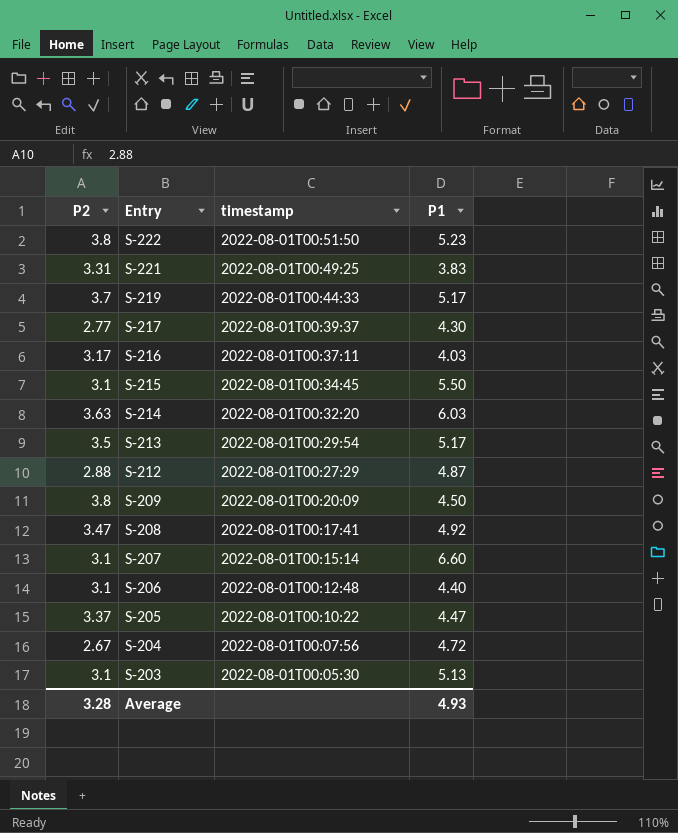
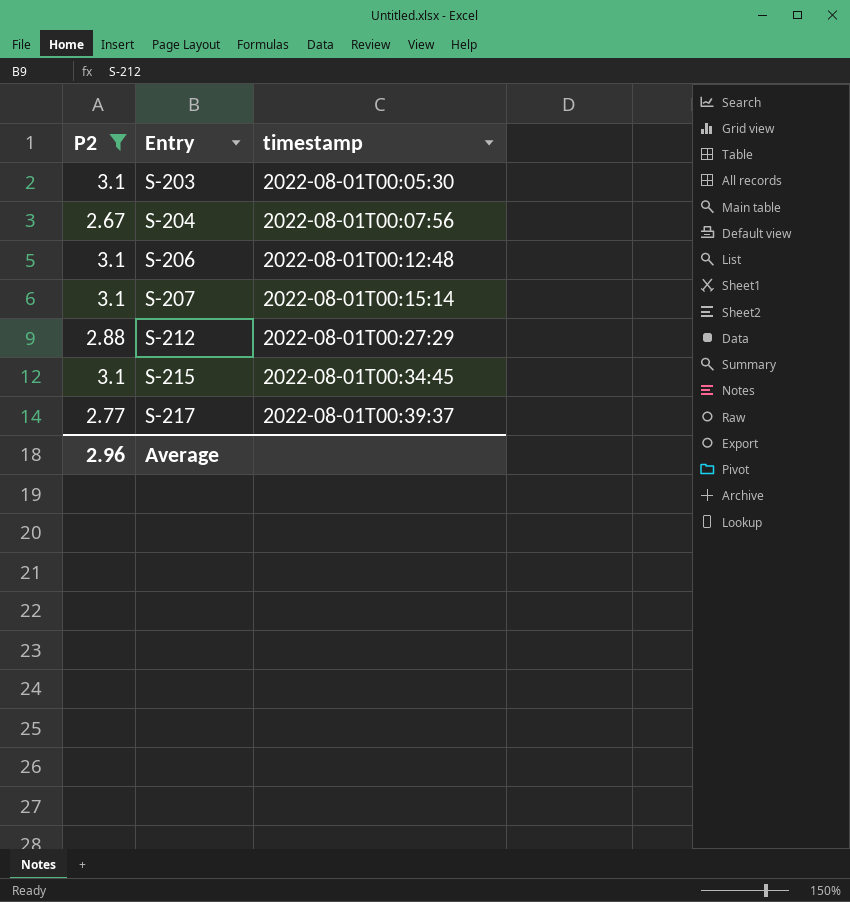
filter: none -> P2 <= 3.1
row order: Entry descending -> Entry ascending
column P1 | position: 4 -> none
Average | P2: 3.28 -> 2.96

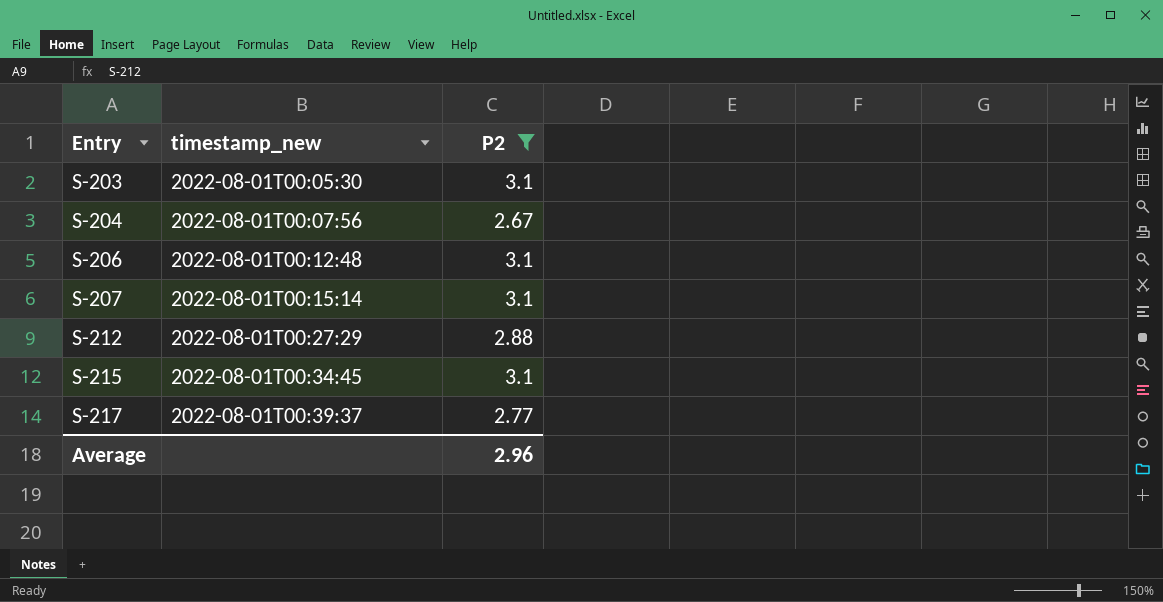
column name: timestamp -> timestamp_new
column P2 | position: 1 -> 3

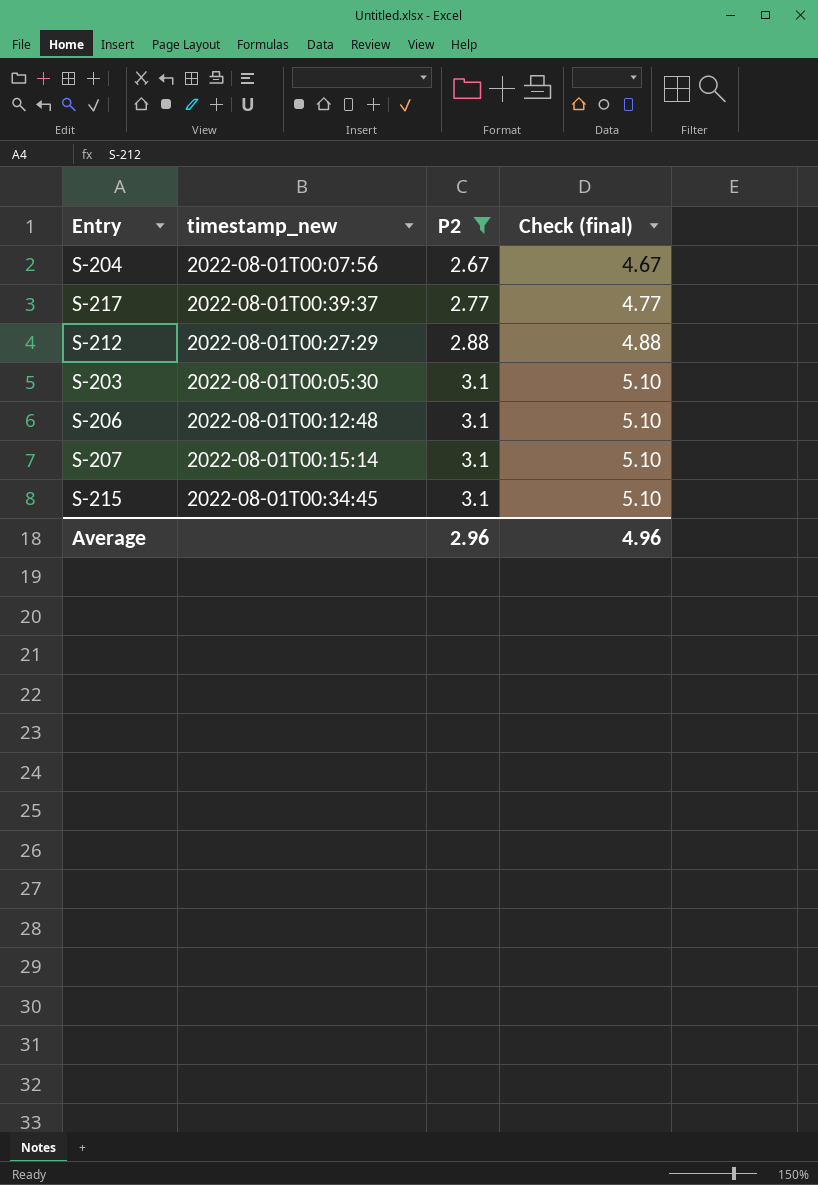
row order: Entry ascending -> P2 ascending
column Check (final) | formula: none -> [P2] + 2

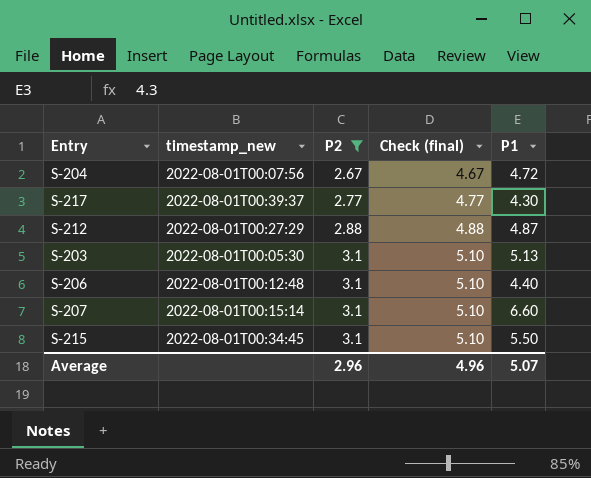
column P1 | position: none -> 5

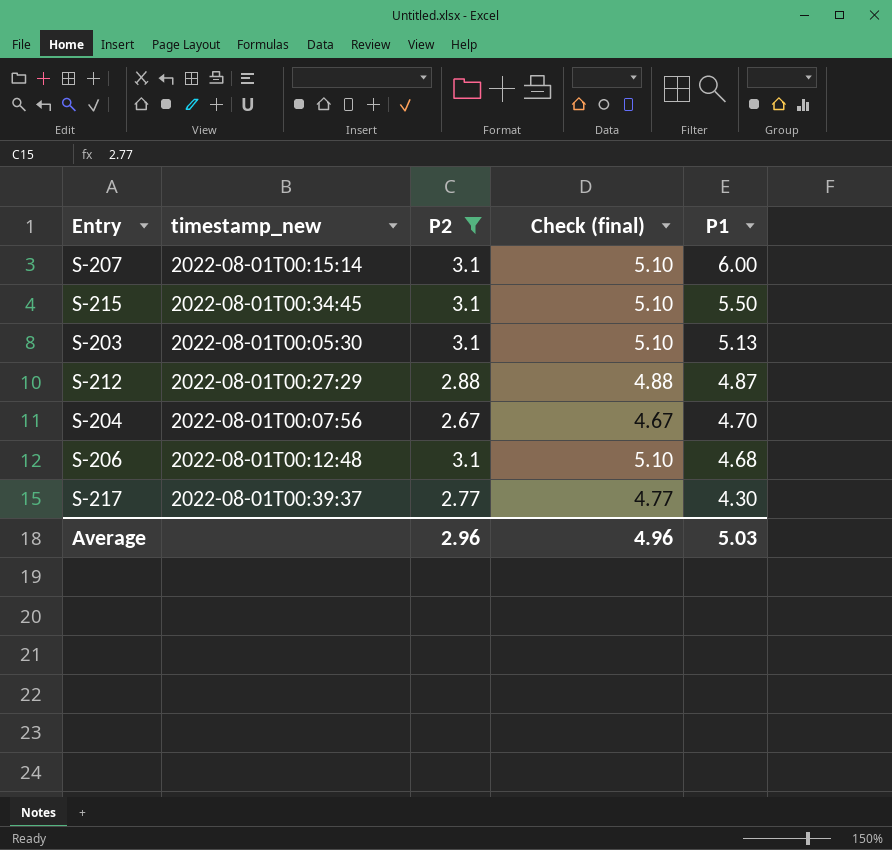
row order: P2 ascending -> P1 descending
S-207 | P1: 6.60 -> 6.00
S-204 | P1: 4.72 -> 4.70
S-206 | P1: 4.40 -> 4.68
Average | P1: 5.07 -> 5.03

